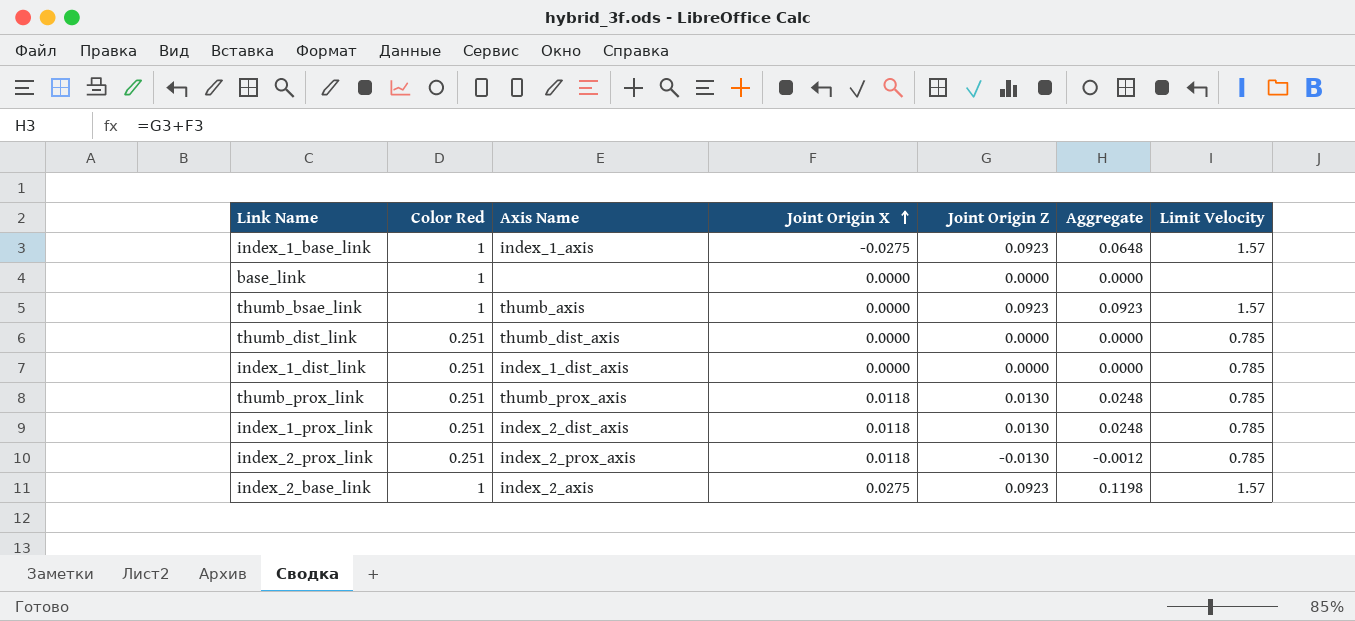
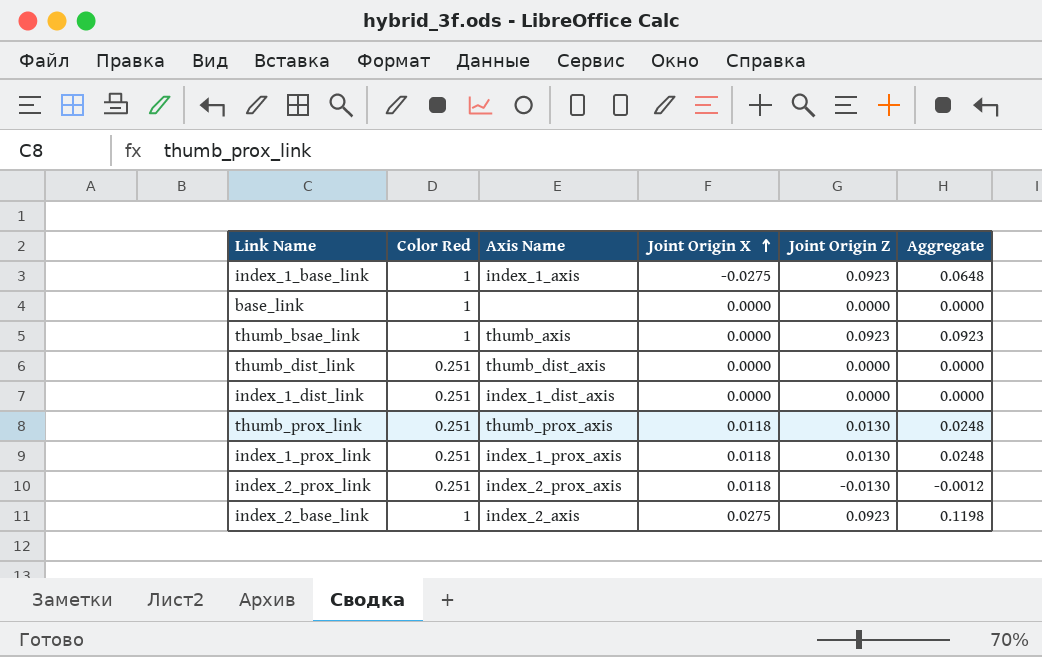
column Limit Velocity | position: 7 -> none
index_1_prox_link | Axis Name: index_2_dist_axis -> index_1_prox_axis

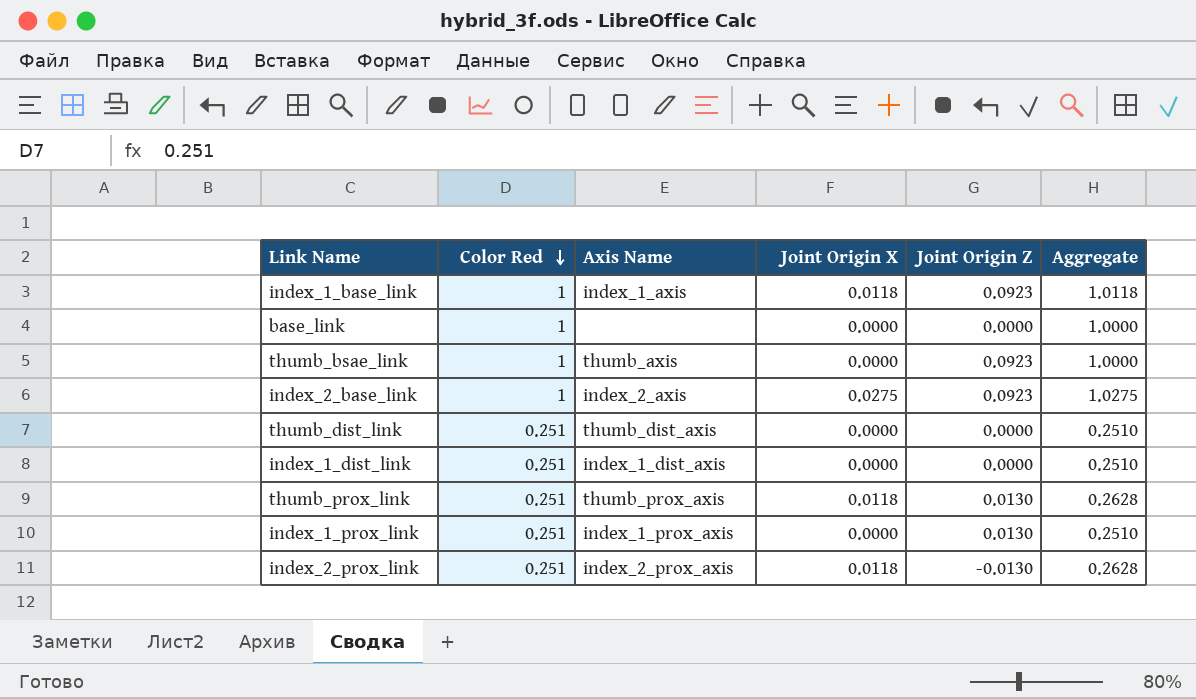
row order: Joint Origin X ascending -> Color Red descending
column Aggregate | formula: [Joint Origin X] + [Joint Origin Z] -> [Color Red] + [Joint Origin X]
index_1_base_link | Joint Origin X: -0.0275 -> 0.0118
index_1_prox_link | Joint Origin X: 0.0118 -> 0.0000

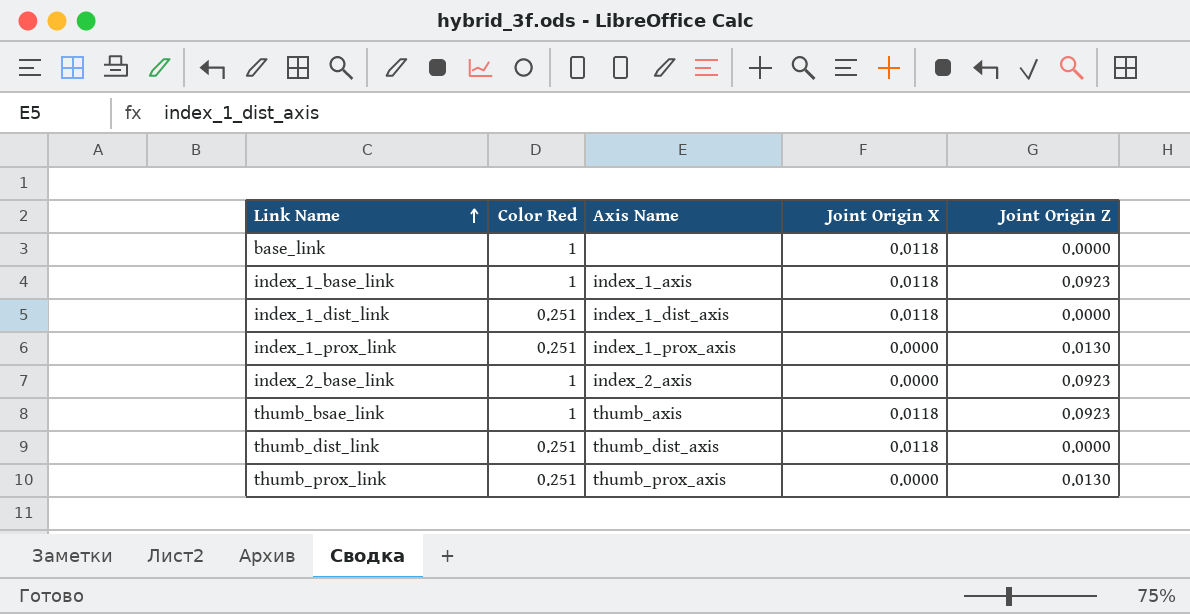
row order: Color Red descending -> Link Name ascending
column Aggregate | formula: [Color Red] + [Joint Origin X] -> none
row index_2_prox_link: 0.251 | index_2_prox_axis | 0.0118 | -0.0130 | 0.2628 -> none
base_link | Joint Origin X: 0.0000 -> 0.0118
index_1_dist_link | Joint Origin X: 0.0000 -> 0.0118
index_2_base_link | Joint Origin X: 0.0275 -> 0.0000
thumb_bsae_link | Joint Origin X: 0.0000 -> 0.0118
thumb_dist_link | Joint Origin X: 0.0000 -> 0.0118
thumb_prox_link | Joint Origin X: 0.0118 -> 0.0000

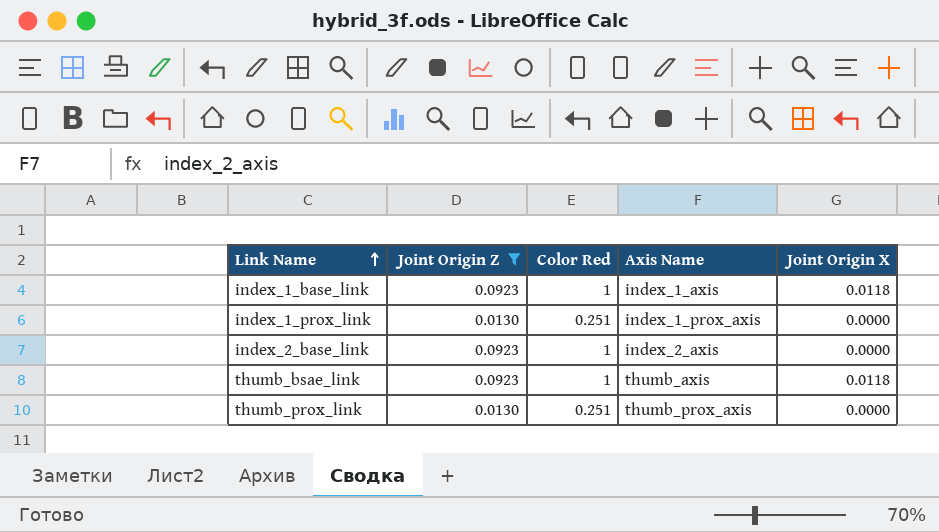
filter: none -> Joint Origin Z != 0.0000
column Joint Origin Z | position: 5 -> 2

